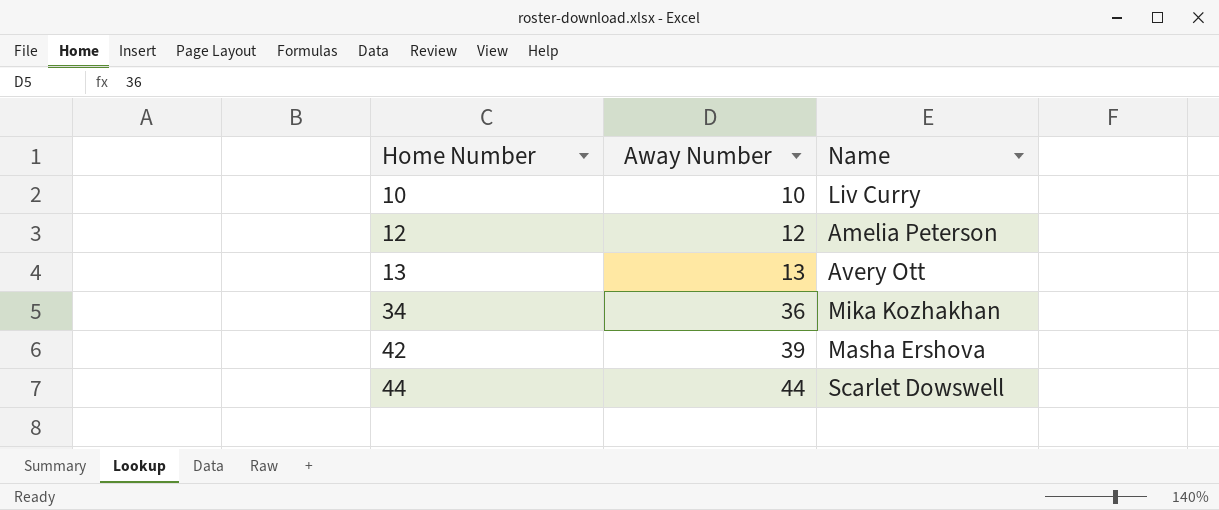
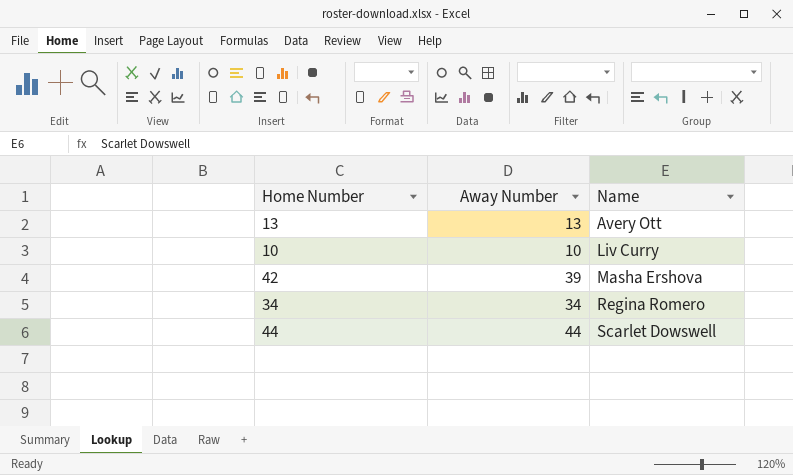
row order: Home Number ascending -> Name ascending
row 12: 12 | Amelia Peterson -> none
34 | Away Number: 36 -> 34
34 | Name: Mika Kozhakhan -> Regina Romero

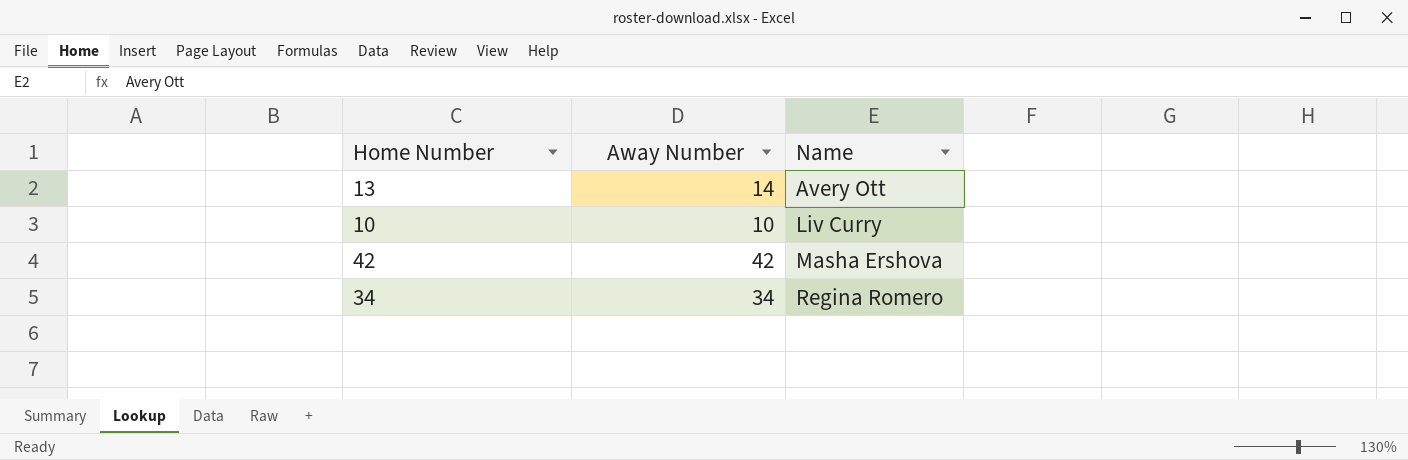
row 44: 44 | Scarlet Dowswell -> none
13 | Away Number: 13 -> 14
42 | Away Number: 39 -> 42

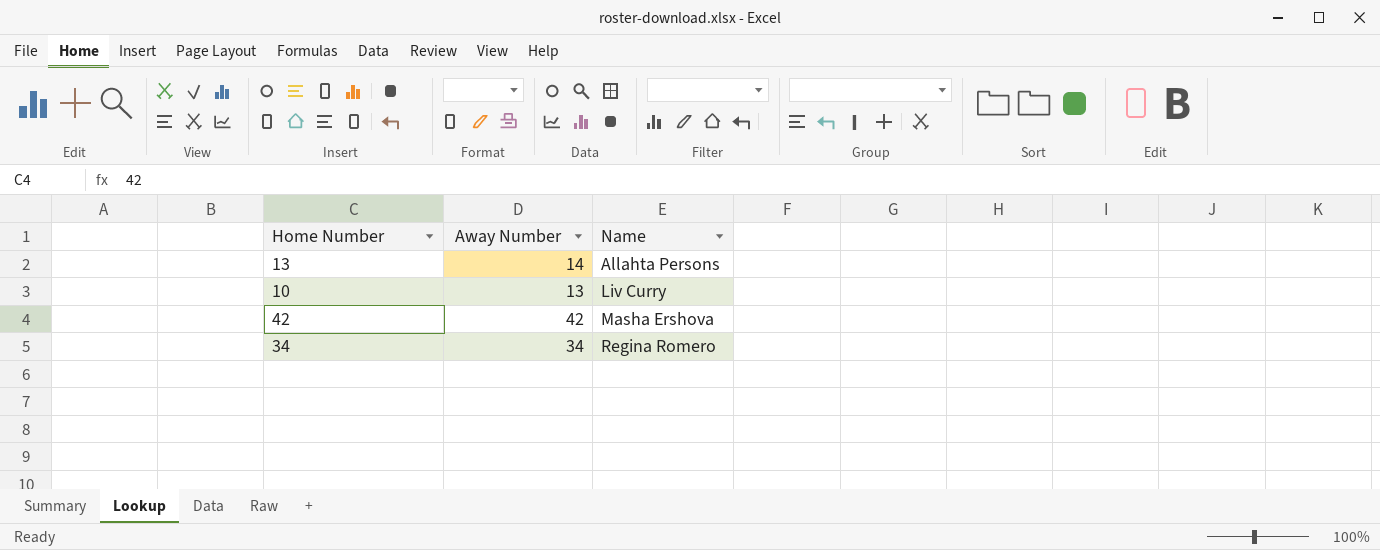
13 | Name: Avery Ott -> Allahta Persons
10 | Away Number: 10 -> 13

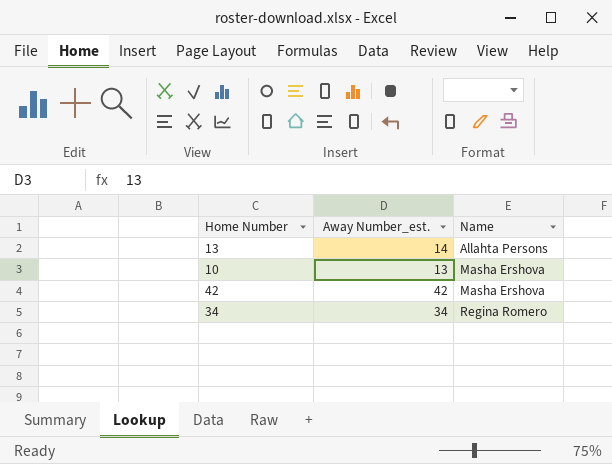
column name: Away Number -> Away Number_est.
10 | Name: Liv Curry -> Masha Ershova

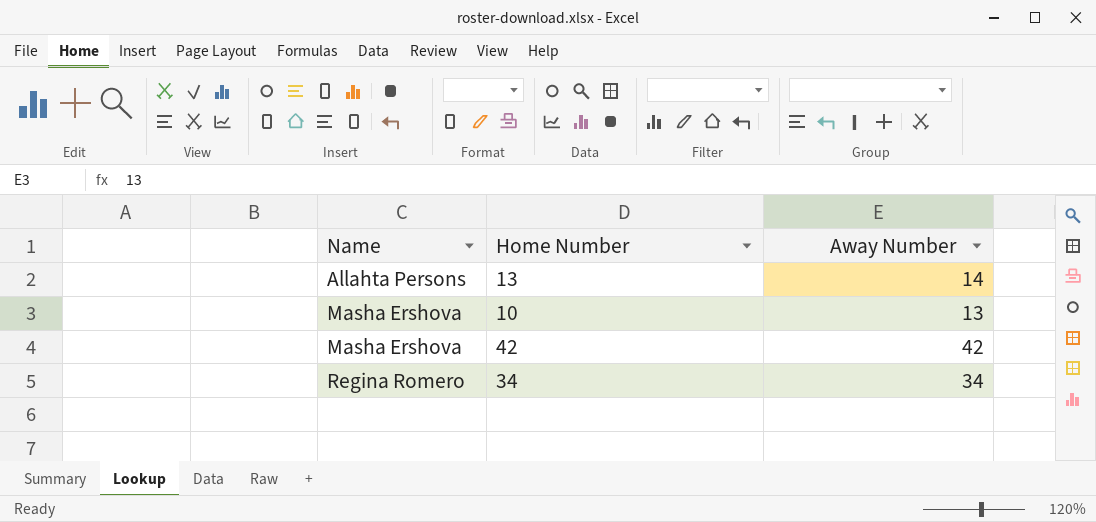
column Name | position: 3 -> 1
column name: Away Number_est. -> Away Number

